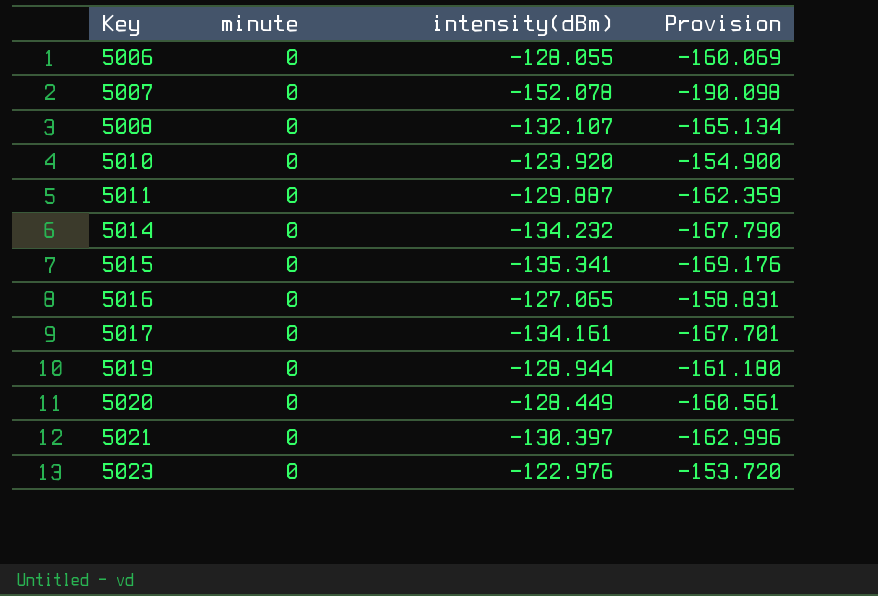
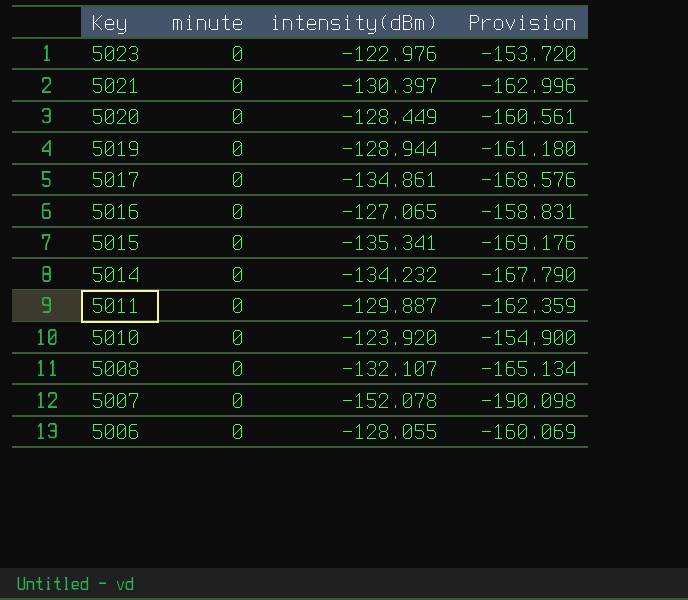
row order: Key ascending -> Key descending
5017 | intensity(dBm): -134.161 -> -134.861
5017 | Provision: -167.701 -> -168.576

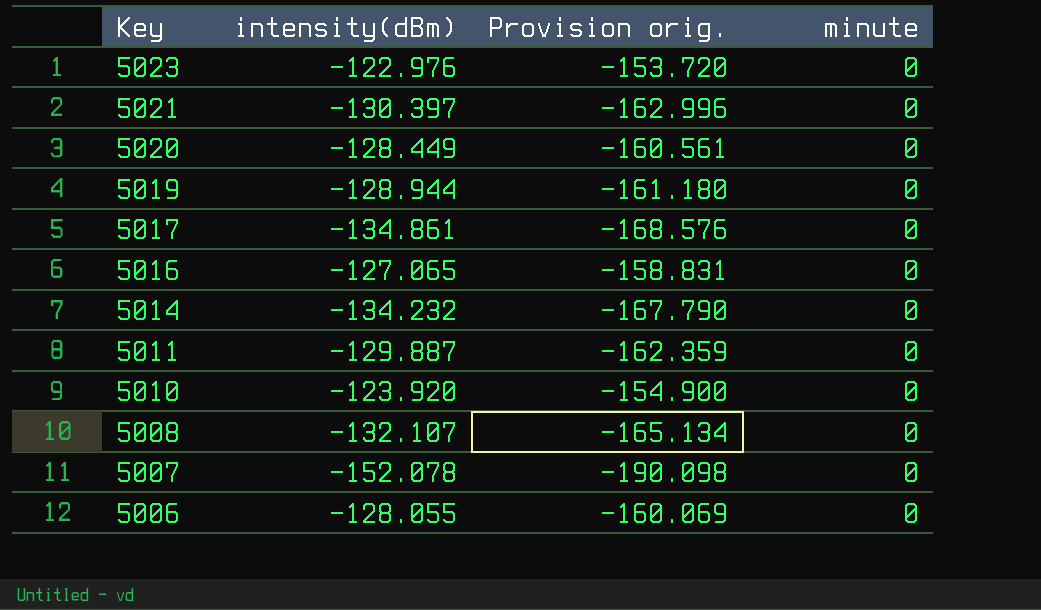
column name: Provision -> Provision orig.
column minute | position: 2 -> 4
row 5015: 0 | -135.341 | -169.176 -> none

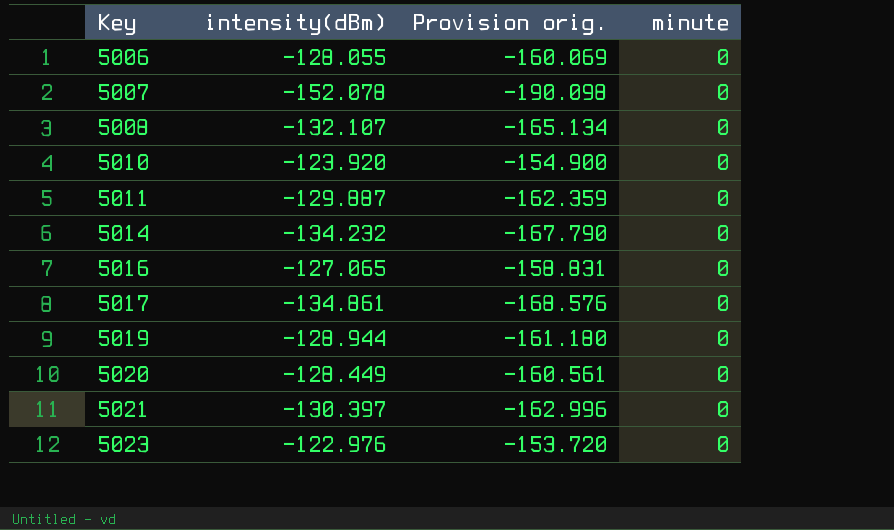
row order: Key descending -> Key ascending

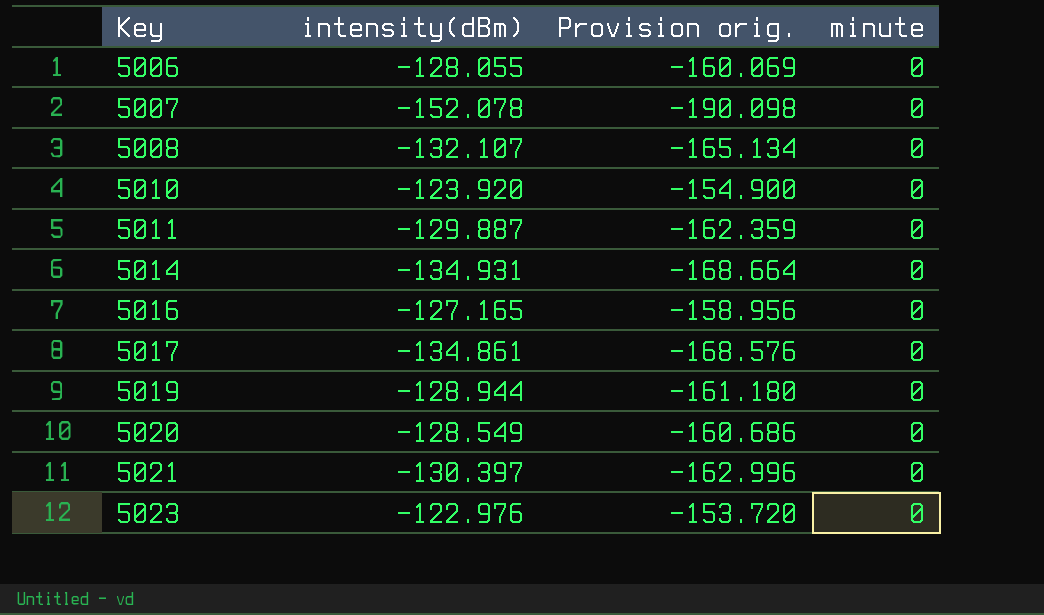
5014 | intensity(dBm): -134.232 -> -134.931
5014 | Provision orig.: -167.790 -> -168.664
5016 | intensity(dBm): -127.065 -> -127.165
5016 | Provision orig.: -158.831 -> -158.956
5020 | intensity(dBm): -128.449 -> -128.549
5020 | Provision orig.: -160.561 -> -160.686

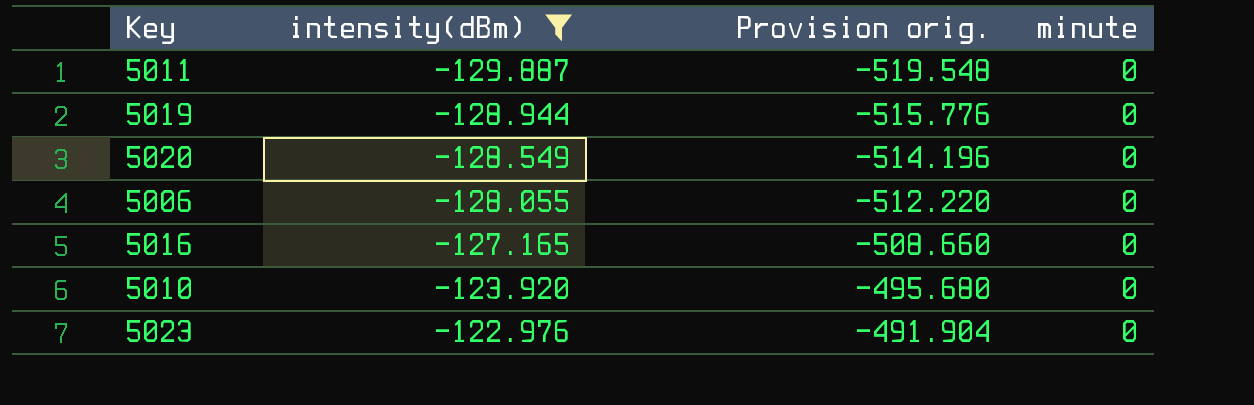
filter: none -> intensity(dBm) >= -129.887
row order: Key ascending -> intensity(dBm) ascending
column Provision orig. | formula: [intensity(dBm)] * 1.25 -> [intensity(dBm)] * 4

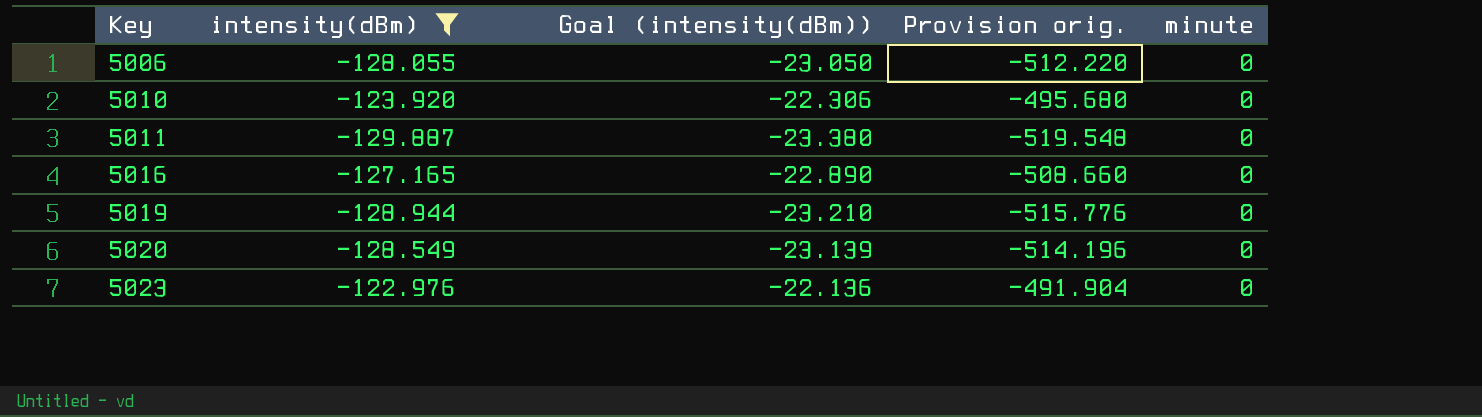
row order: intensity(dBm) ascending -> Key ascending
column Goal (intensity(dBm)) | formula: none -> [intensity(dBm)] * 0.18

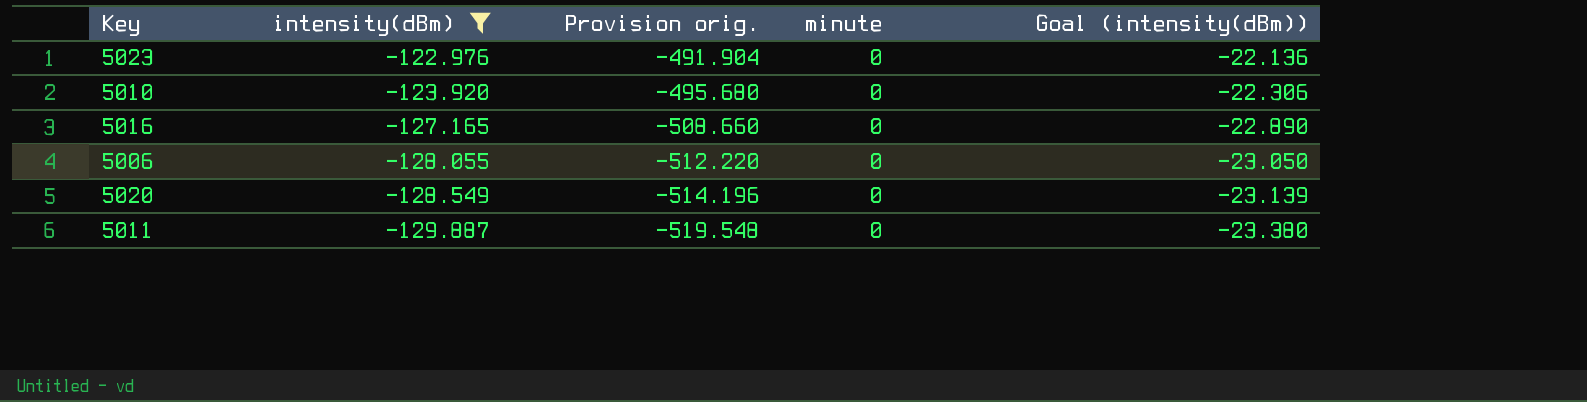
row order: Key ascending -> intensity(dBm) descending
column Goal (intensity(dBm)) | position: 3 -> 5
row 5019: -128.944 | -23.210 | -515.776 | 0 -> none

